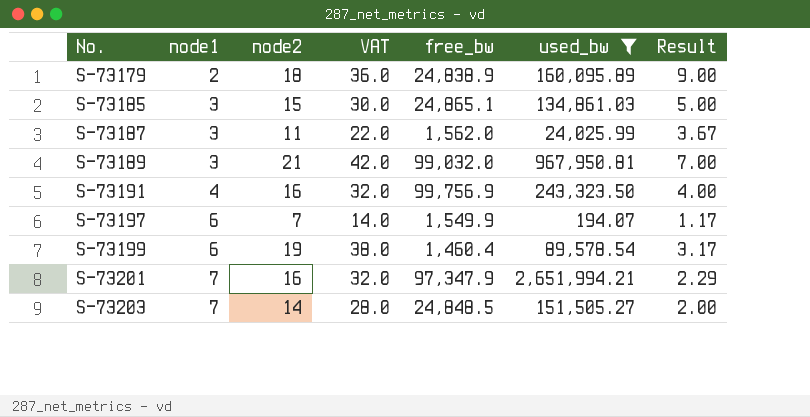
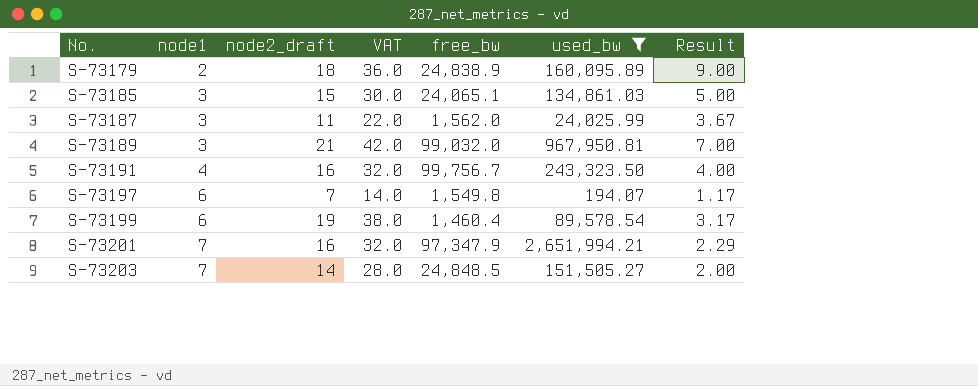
column name: node2 -> node2_draft
S-73185 | free_bw: 24,865.1 -> 24,065.1
S-73191 | free_bw: 99,756.9 -> 99,756.7
S-73197 | free_bw: 1,549.9 -> 1,549.8

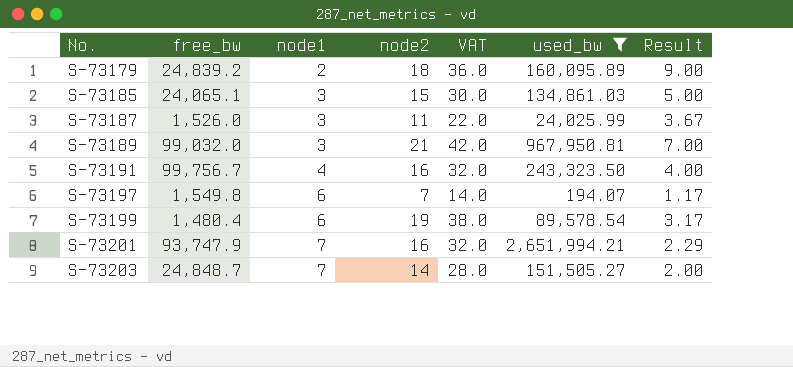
column free_bw | position: 5 -> 2
column name: node2_draft -> node2
S-73179 | free_bw: 24,838.9 -> 24,839.2
S-73187 | free_bw: 1,562.0 -> 1,526.0
S-73199 | free_bw: 1,460.4 -> 1,480.4
S-73201 | free_bw: 97,347.9 -> 93,747.9
S-73203 | free_bw: 24,848.5 -> 24,848.7

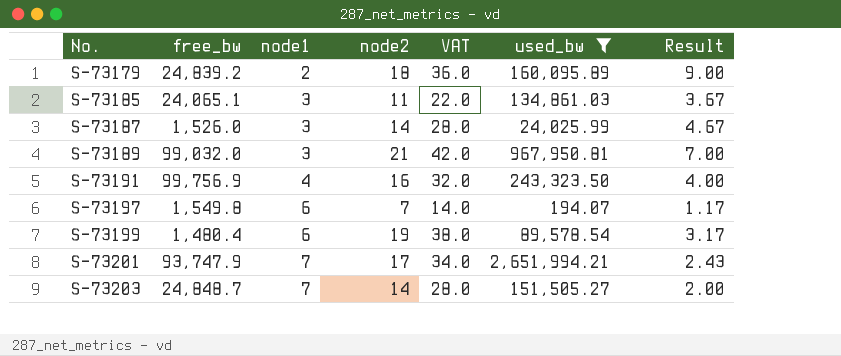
S-73185 | node2: 15 -> 11
S-73185 | VAT: 30.0 -> 22.0
S-73185 | Result: 5.00 -> 3.67
S-73187 | node2: 11 -> 14
S-73187 | VAT: 22.0 -> 28.0
S-73187 | Result: 3.67 -> 4.67
S-73191 | free_bw: 99,756.7 -> 99,756.9
S-73201 | node2: 16 -> 17
S-73201 | VAT: 32.0 -> 34.0
S-73201 | Result: 2.29 -> 2.43

